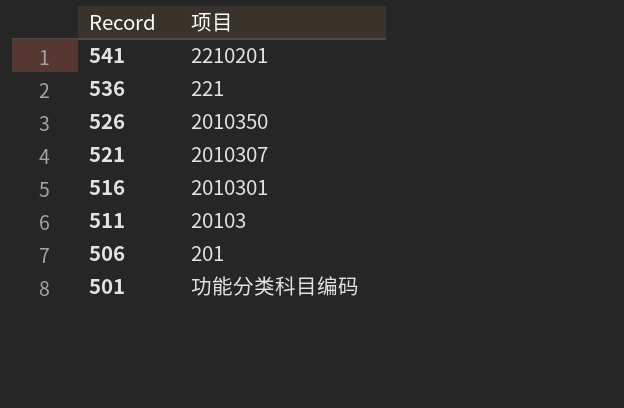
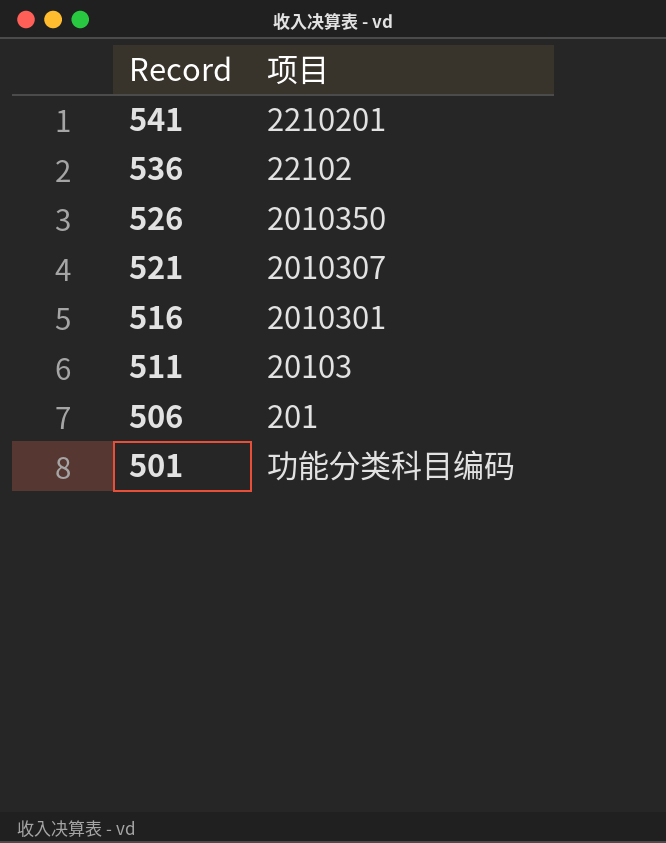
536 | 项目: 221 -> 22102

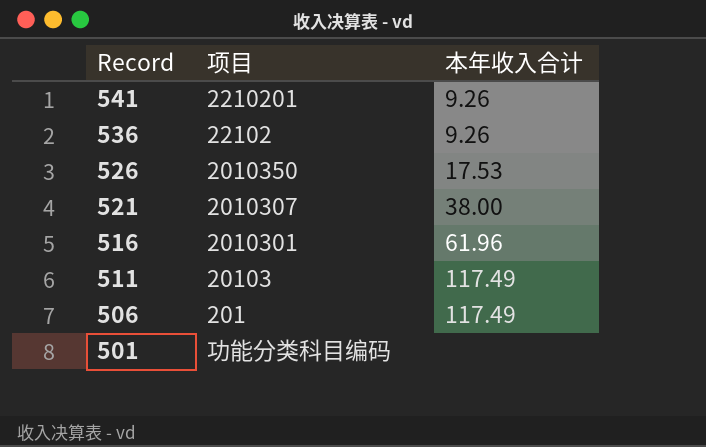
column 本年收入合计 | position: none -> 3

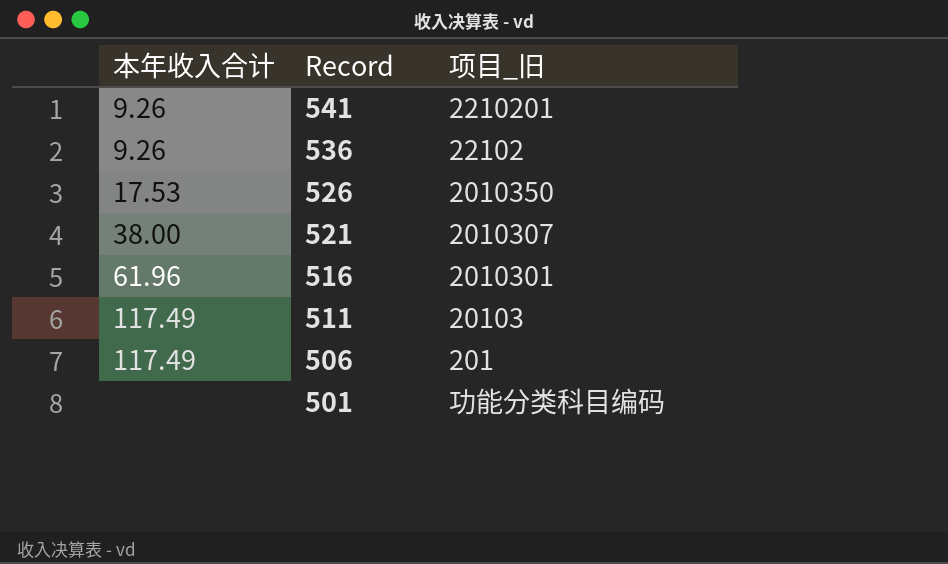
column 本年收入合计 | position: 3 -> 1
column name: 项目 -> 项目_旧

